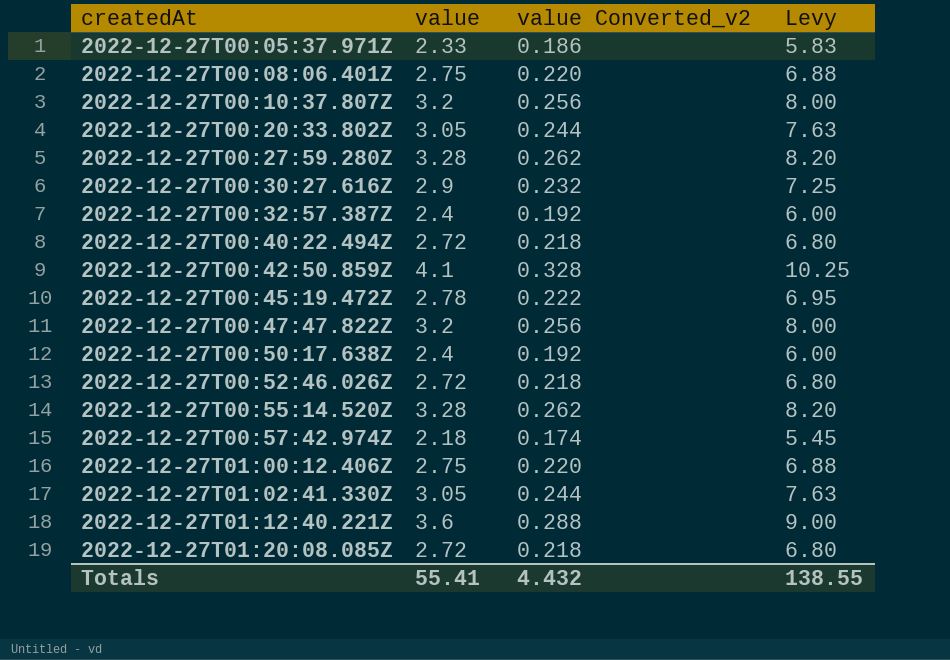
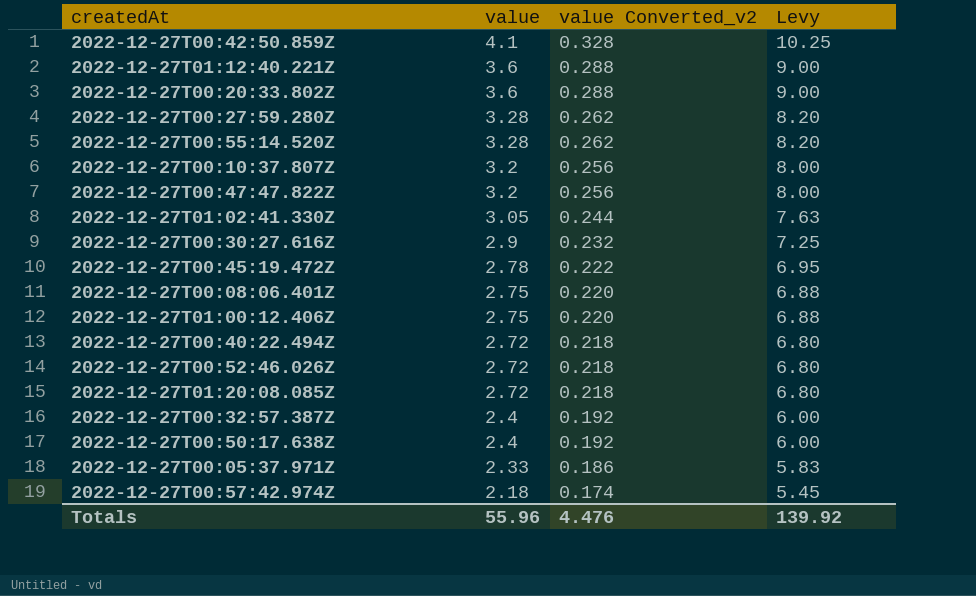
row order: createdAt ascending -> value descending
2022-12-27T00:20:33.802Z | value: 3.05 -> 3.6
2022-12-27T00:20:33.802Z | value Converted_v2: 0.244 -> 0.288
2022-12-27T00:20:33.802Z | Levy: 7.63 -> 9.00
Totals | value: 55.41 -> 55.96
Totals | value Converted_v2: 4.432 -> 4.476
Totals | Levy: 138.55 -> 139.92

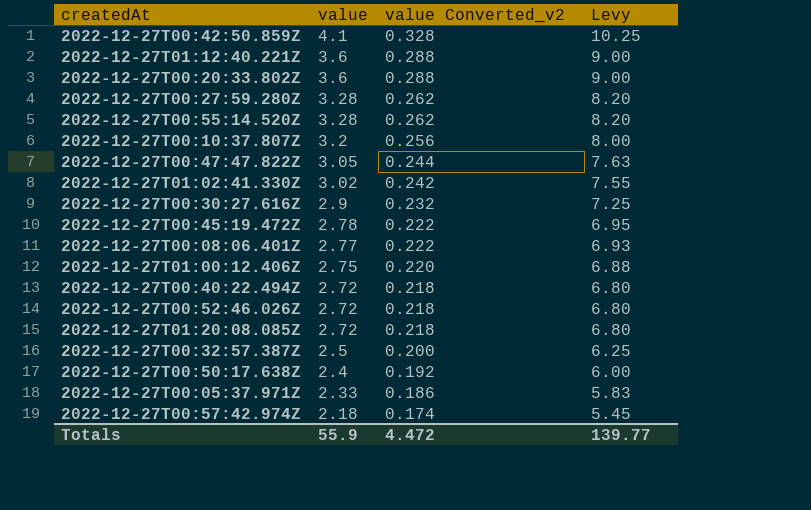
2022-12-27T00:47:47.822Z | value: 3.2 -> 3.05
2022-12-27T00:47:47.822Z | value Converted_v2: 0.256 -> 0.244
2022-12-27T00:47:47.822Z | Levy: 8.00 -> 7.63
2022-12-27T01:02:41.330Z | value: 3.05 -> 3.02
2022-12-27T01:02:41.330Z | value Converted_v2: 0.244 -> 0.242
2022-12-27T01:02:41.330Z | Levy: 7.63 -> 7.55
2022-12-27T00:08:06.401Z | value: 2.75 -> 2.77
2022-12-27T00:08:06.401Z | value Converted_v2: 0.220 -> 0.222
2022-12-27T00:08:06.401Z | Levy: 6.88 -> 6.93
2022-12-27T00:32:57.387Z | value: 2.4 -> 2.5
2022-12-27T00:32:57.387Z | value Converted_v2: 0.192 -> 0.200
2022-12-27T00:32:57.387Z | Levy: 6.00 -> 6.25
Totals | value: 55.96 -> 55.9
Totals | value Converted_v2: 4.476 -> 4.472
Totals | Levy: 139.92 -> 139.77

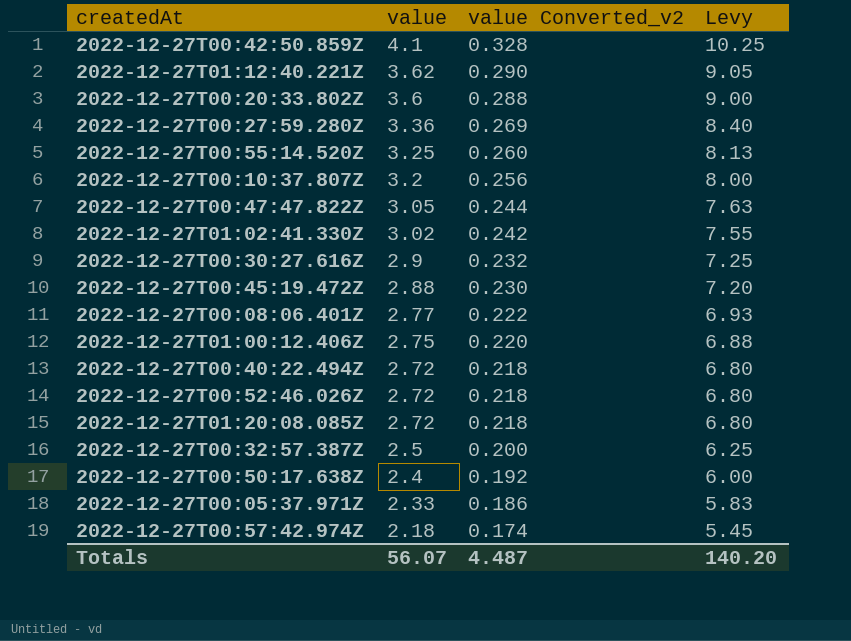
2022-12-27T01:12:40.221Z | value: 3.6 -> 3.62
2022-12-27T01:12:40.221Z | value Converted_v2: 0.288 -> 0.290
2022-12-27T01:12:40.221Z | Levy: 9.00 -> 9.05
2022-12-27T00:27:59.280Z | value: 3.28 -> 3.36
2022-12-27T00:27:59.280Z | value Converted_v2: 0.262 -> 0.269
2022-12-27T00:27:59.280Z | Levy: 8.20 -> 8.40
2022-12-27T00:55:14.520Z | value: 3.28 -> 3.25
2022-12-27T00:55:14.520Z | value Converted_v2: 0.262 -> 0.260
2022-12-27T00:55:14.520Z | Levy: 8.20 -> 8.13
2022-12-27T00:45:19.472Z | value: 2.78 -> 2.88
2022-12-27T00:45:19.472Z | value Converted_v2: 0.222 -> 0.230
2022-12-27T00:45:19.472Z | Levy: 6.95 -> 7.20
Totals | value: 55.9 -> 56.07
Totals | value Converted_v2: 4.472 -> 4.487
Totals | Levy: 139.77 -> 140.20

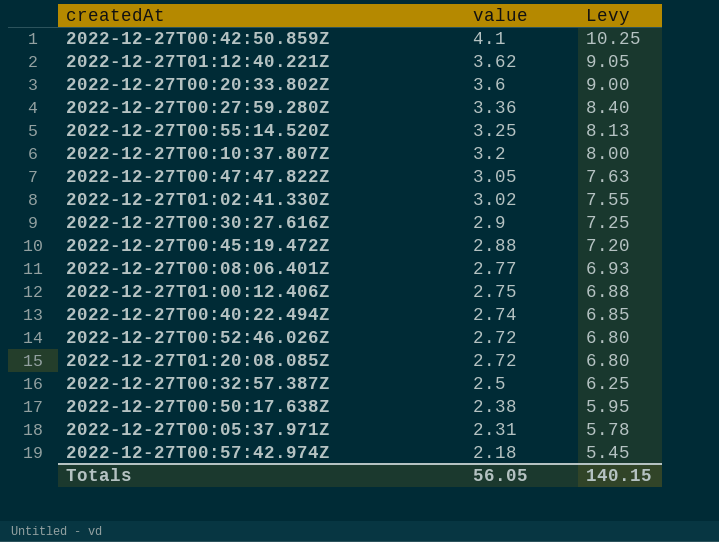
column value Converted_v2 | formula: [value] * 0.08 -> none
2022-12-27T00:40:22.494Z | value: 2.72 -> 2.74
2022-12-27T00:40:22.494Z | Levy: 6.80 -> 6.85
2022-12-27T00:50:17.638Z | value: 2.4 -> 2.38
2022-12-27T00:50:17.638Z | Levy: 6.00 -> 5.95
2022-12-27T00:05:37.971Z | value: 2.33 -> 2.31
2022-12-27T00:05:37.971Z | Levy: 5.83 -> 5.78
Totals | value: 56.07 -> 56.05
Totals | Levy: 140.20 -> 140.15

